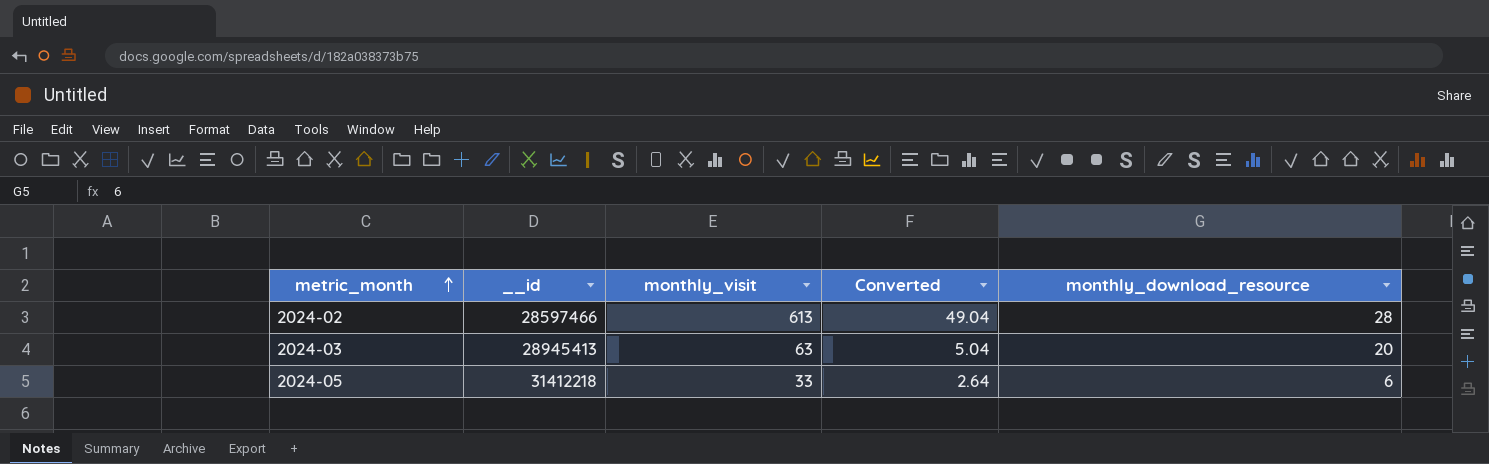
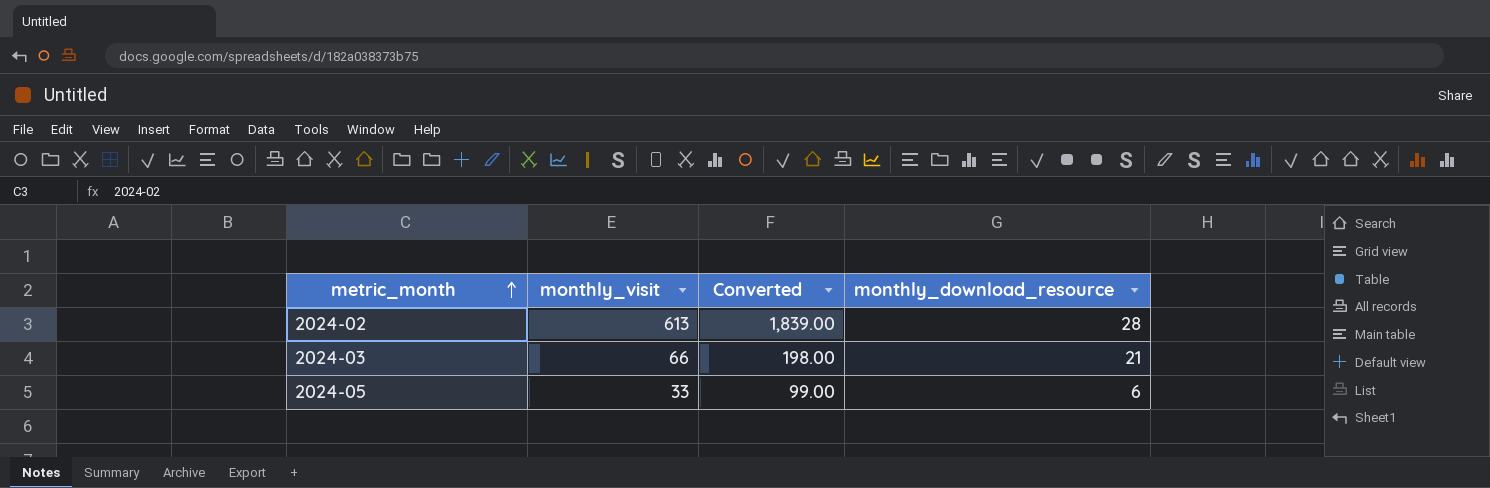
column __id | position: 2 -> none
column Converted | formula: [monthly_visit] * 0.08 -> [monthly_visit] * 3
2024-03 | monthly_visit: 63 -> 66
2024-03 | monthly_download_resource: 20 -> 21

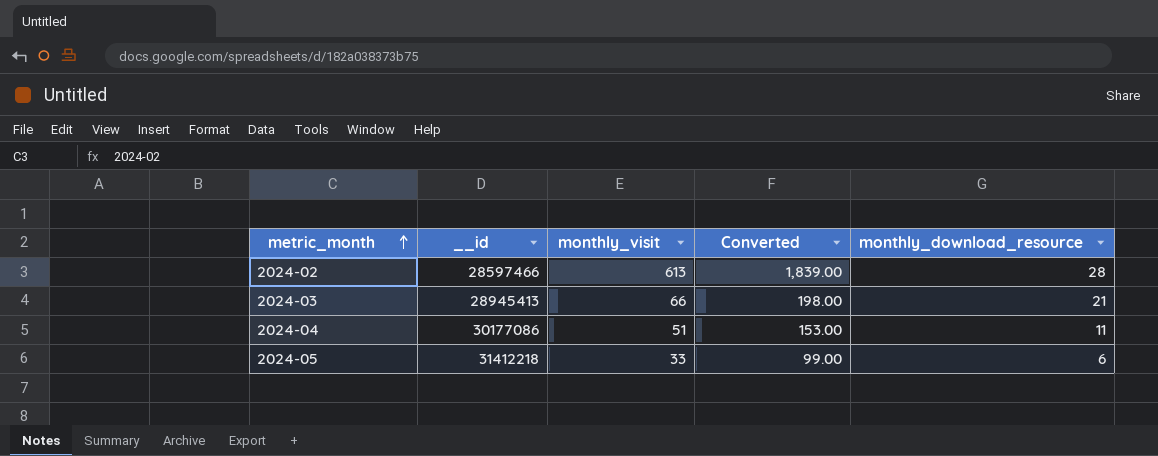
column __id | position: none -> 2
row 2024-04: none -> 30177086 | 51 | 153.00 | 11

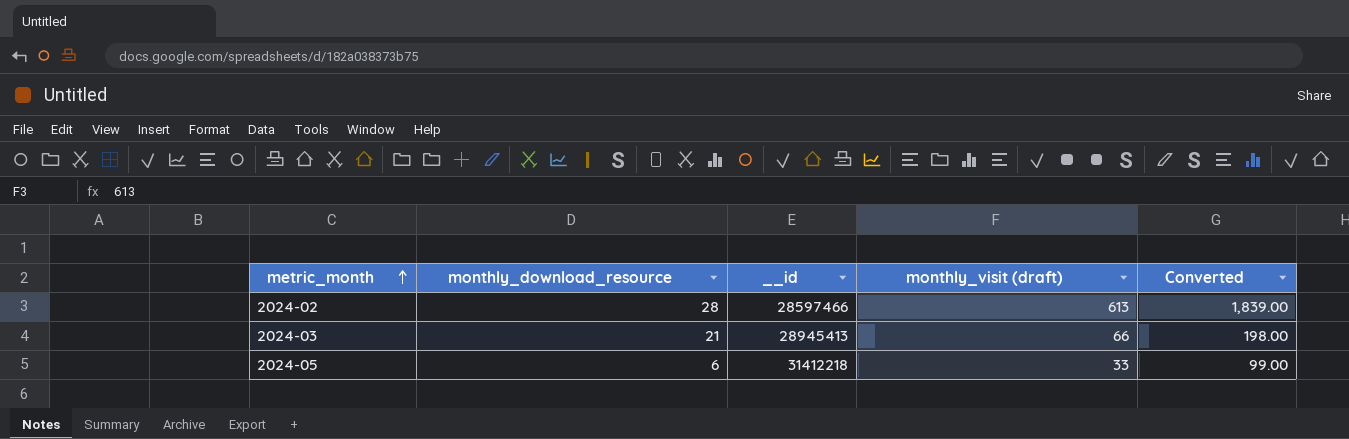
column monthly_download_resource | position: 5 -> 2
column name: monthly_visit -> monthly_visit (draft)
row 2024-04: 30177086 | 51 | 153.00 | 11 -> none

